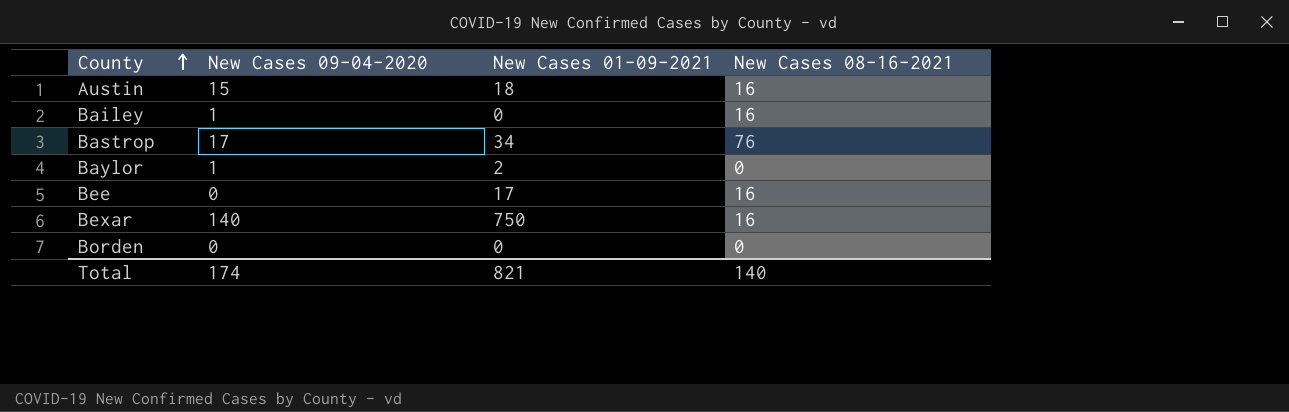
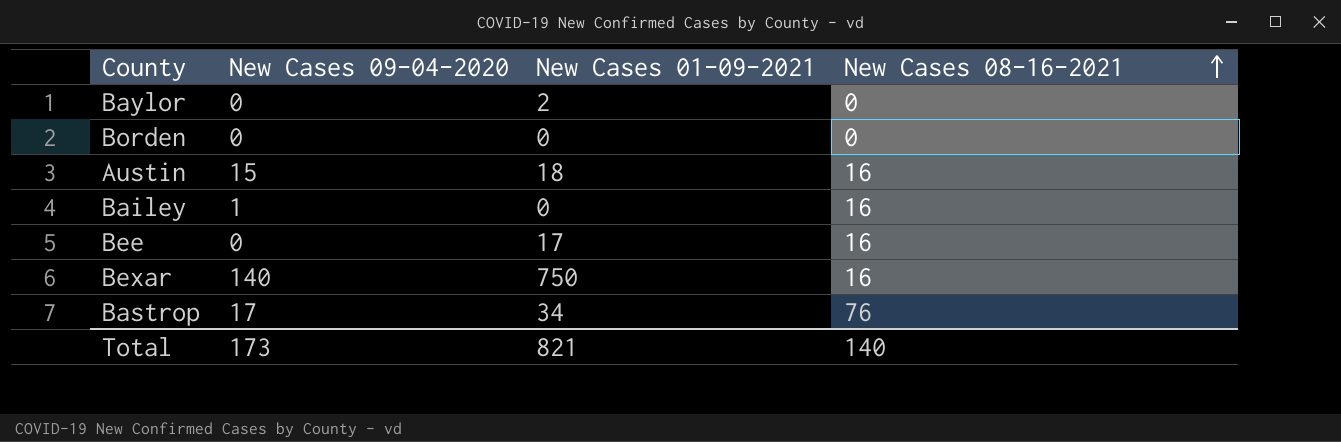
row order: County ascending -> New Cases 08-16-2021 ascending
Baylor | New Cases 09-04-2020: 1 -> 0
Total | New Cases 09-04-2020: 174 -> 173

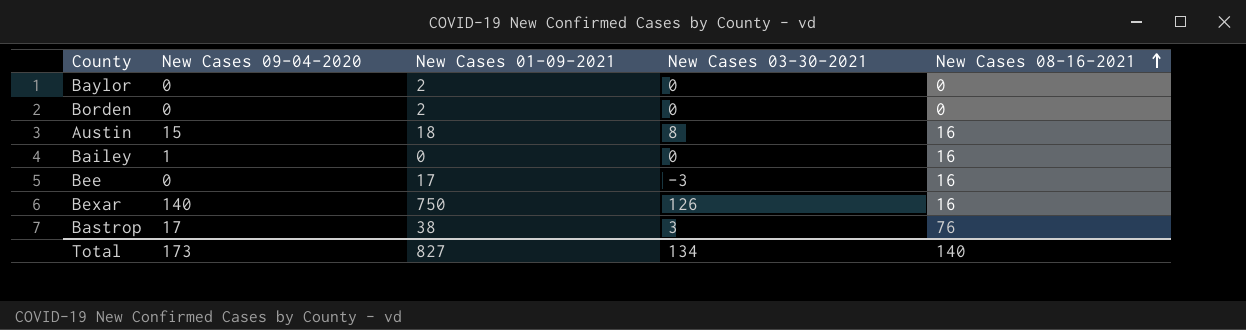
column New Cases 03-30-2021 | position: none -> 4
Borden | New Cases 01-09-2021: 0 -> 2
Bastrop | New Cases 01-09-2021: 34 -> 38
Total | New Cases 01-09-2021: 821 -> 827

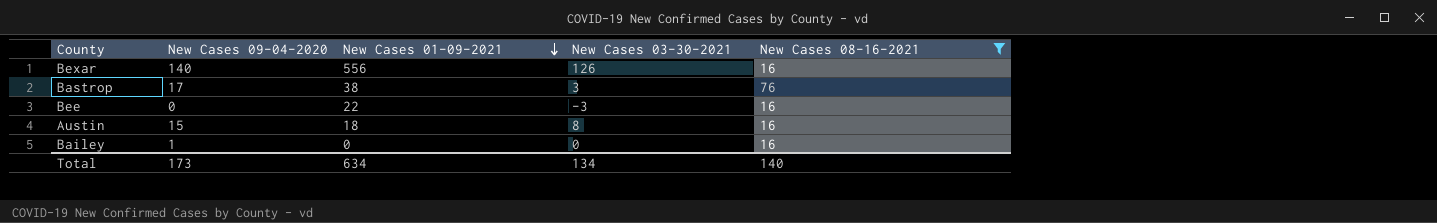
filter: none -> New Cases 08-16-2021 != 0
row order: New Cases 08-16-2021 ascending -> New Cases 01-09-2021 descending
Bexar | New Cases 01-09-2021: 750 -> 556
Bee | New Cases 01-09-2021: 17 -> 22
Total | New Cases 01-09-2021: 827 -> 634

